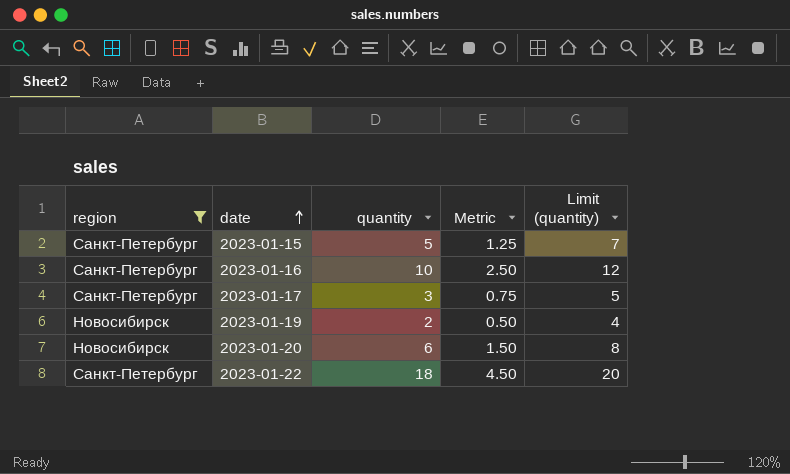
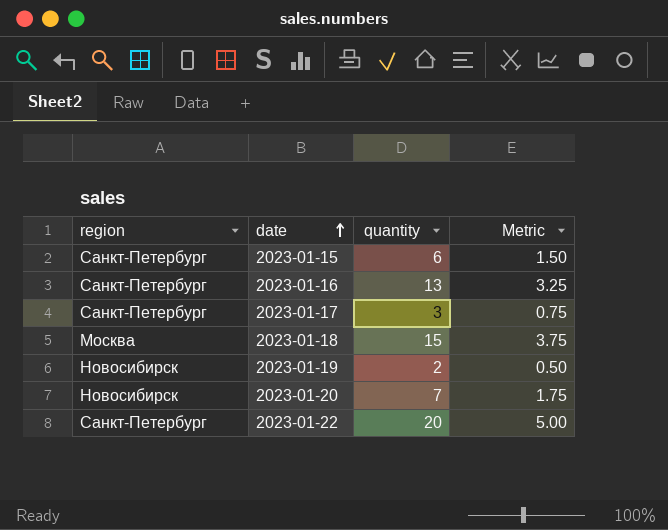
filter: region != Москва -> none
column Limit (quantity) | formula: [quantity] + 2 -> none
2023-01-15 | quantity: 5 -> 6
2023-01-15 | Metric: 1.25 -> 1.50
2023-01-16 | quantity: 10 -> 13
2023-01-16 | Metric: 2.50 -> 3.25
2023-01-20 | quantity: 6 -> 7
2023-01-20 | Metric: 1.50 -> 1.75
2023-01-22 | quantity: 18 -> 20
2023-01-22 | Metric: 4.50 -> 5.00

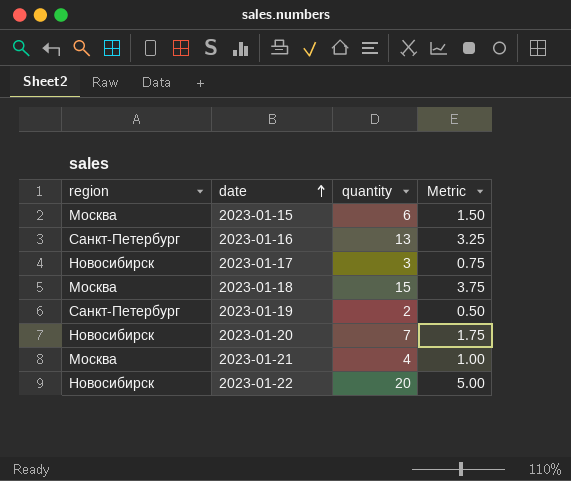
2023-01-15 | region: Санкт-Петербург -> Москва
2023-01-17 | region: Санкт-Петербург -> Новосибирск
2023-01-19 | region: Новосибирск -> Санкт-Петербург
row 2023-01-21: none -> Москва | 4 | 1.00
2023-01-22 | region: Санкт-Петербург -> Новосибирск

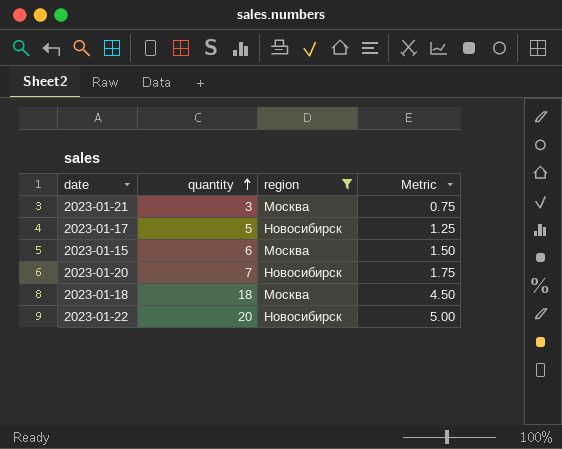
filter: none -> region != Санкт-Петербург
row order: date ascending -> quantity ascending
column region | position: 1 -> 3
2023-01-21 | quantity: 4 -> 3
2023-01-21 | Metric: 1.00 -> 0.75
2023-01-17 | quantity: 3 -> 5
2023-01-17 | Metric: 0.75 -> 1.25
2023-01-18 | quantity: 15 -> 18
2023-01-18 | Metric: 3.75 -> 4.50

